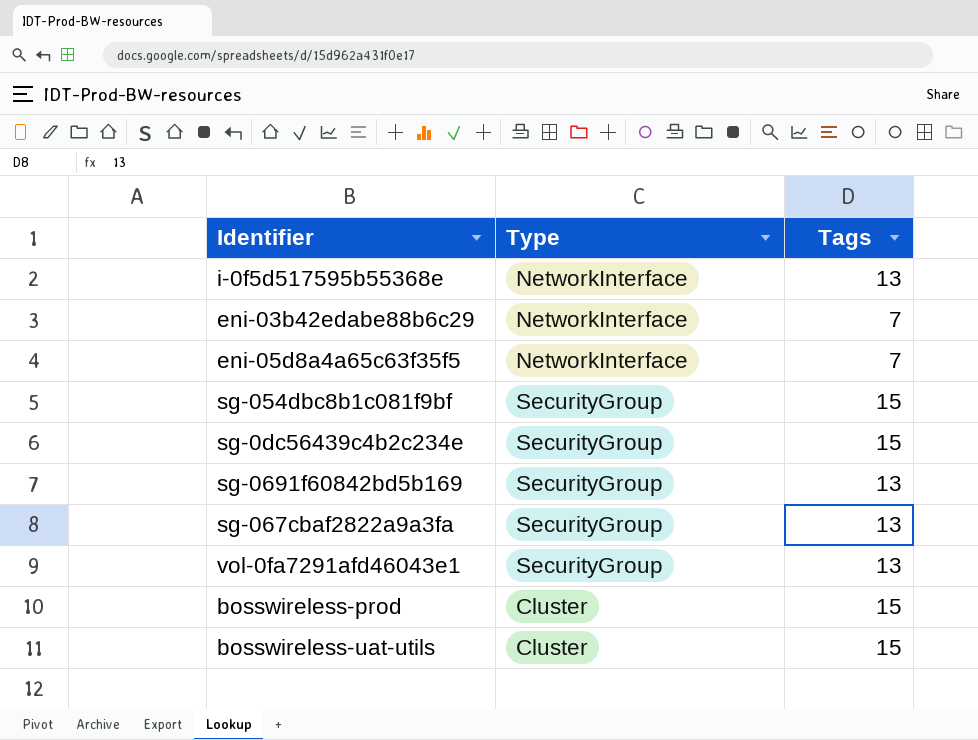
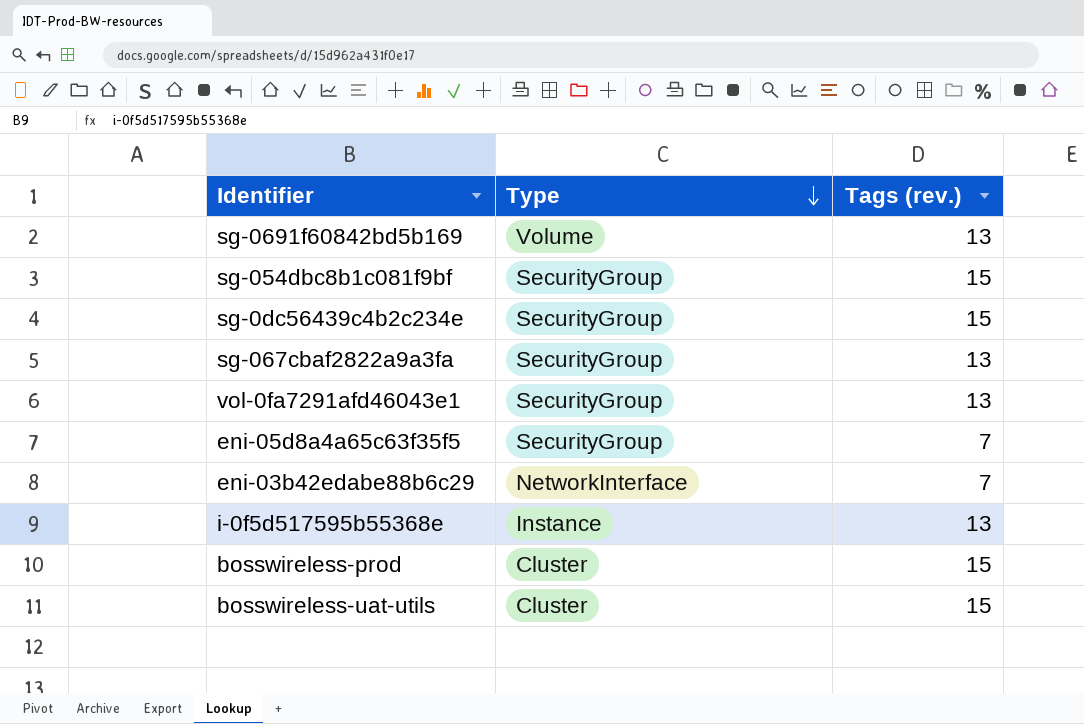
row order: none -> Type descending
column name: Tags -> Tags (rev.)
sg-0691f60842bd5b169 | Type: SecurityGroup -> Volume
eni-05d8a4a65c63f35f5 | Type: NetworkInterface -> SecurityGroup
i-0f5d517595b55368e | Type: NetworkInterface -> Instance

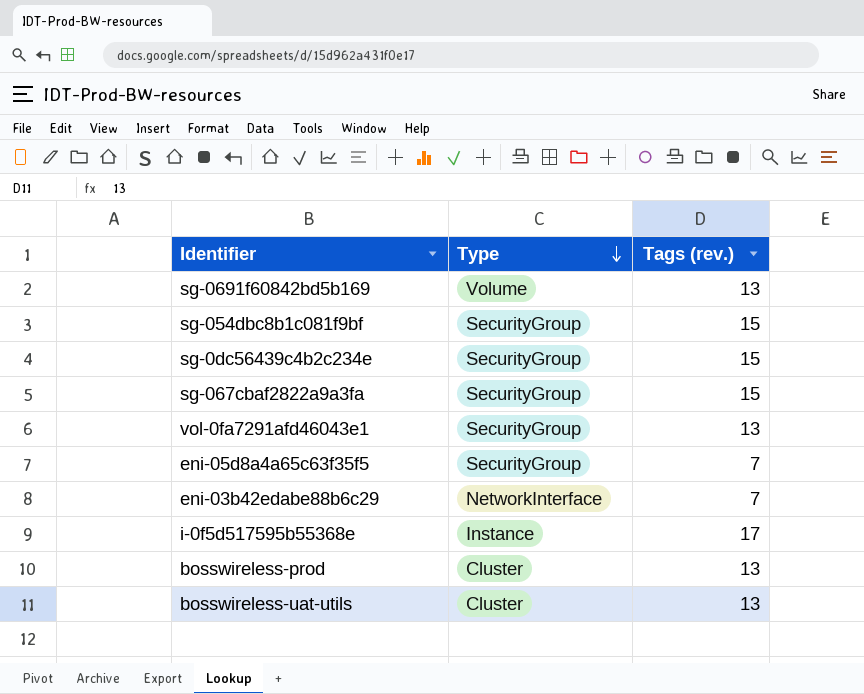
sg-067cbaf2822a9a3fa | Tags (rev.): 13 -> 15
i-0f5d517595b55368e | Tags (rev.): 13 -> 17
bosswireless-prod | Tags (rev.): 15 -> 13
bosswireless-uat-utils | Tags (rev.): 15 -> 13

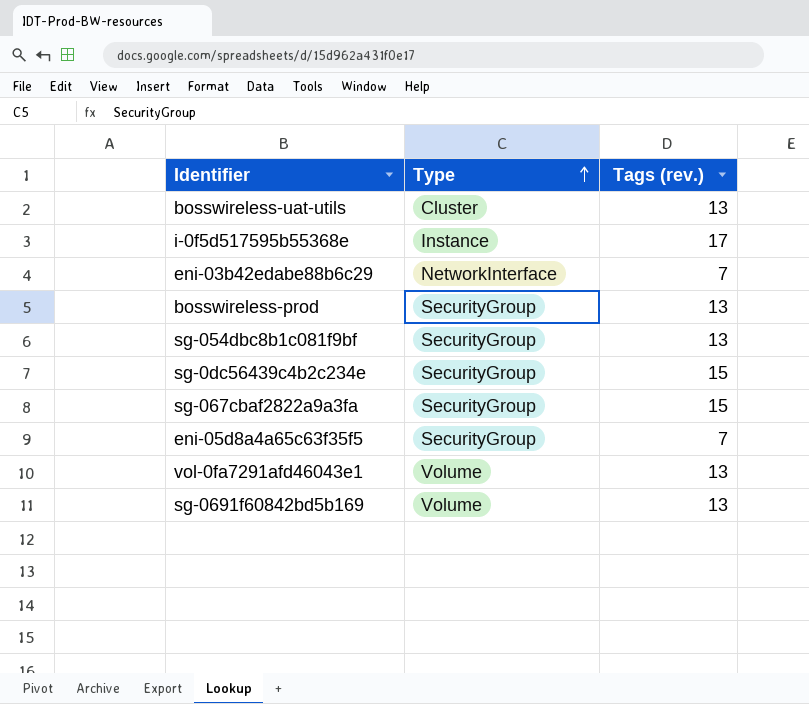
row order: Type descending -> Type ascending
bosswireless-prod | Type: Cluster -> SecurityGroup
sg-054dbc8b1c081f9bf | Tags (rev.): 15 -> 13
vol-0fa7291afd46043e1 | Type: SecurityGroup -> Volume

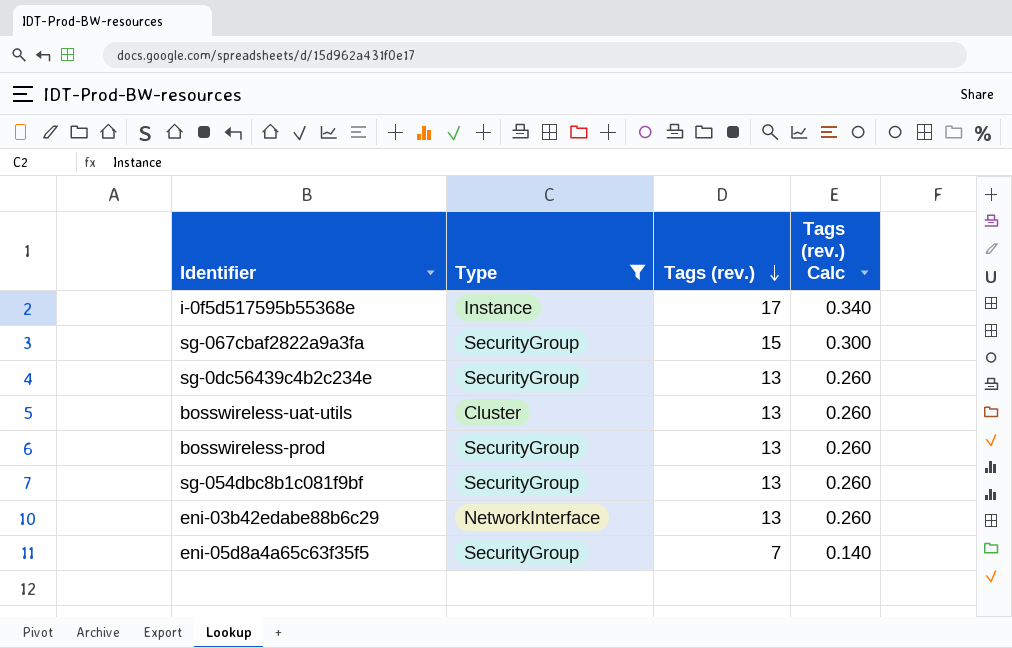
filter: none -> Type != Volume
row order: Type ascending -> Tags (rev.) descending
column Tags (rev.) Calc | formula: none -> [Tags (rev.)] * 0.02
sg-0dc56439c4b2c234e | Tags (rev.): 15 -> 13
eni-03b42edabe88b6c29 | Tags (rev.): 7 -> 13

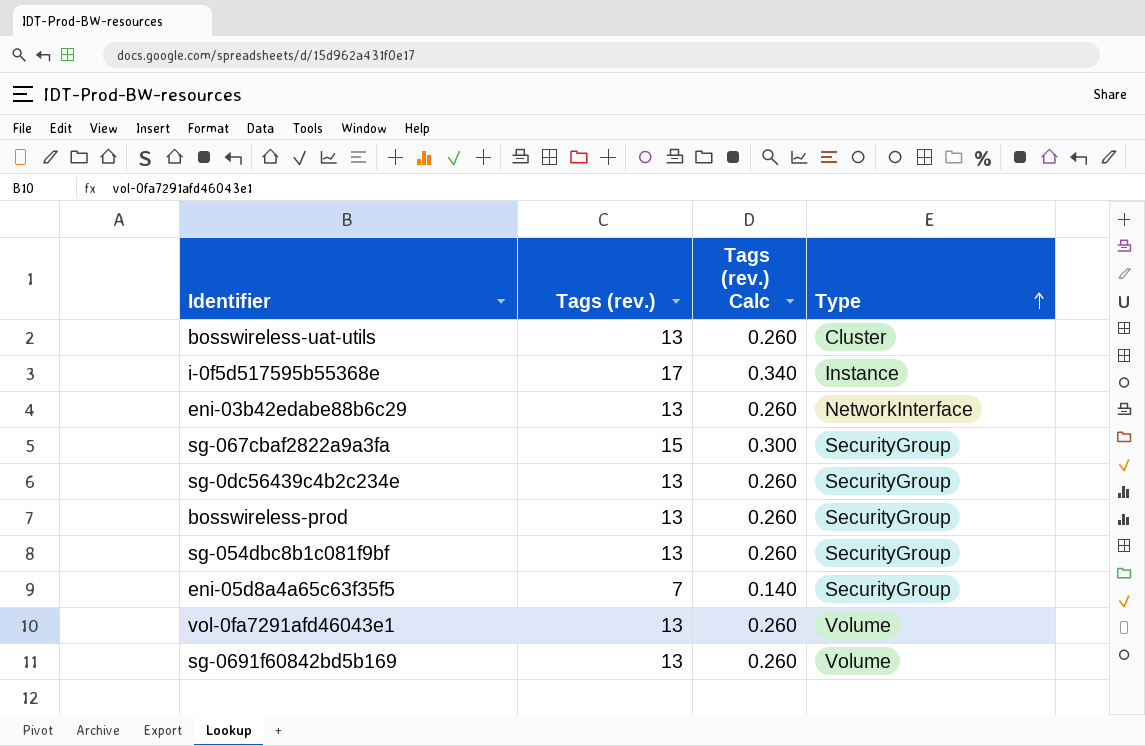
filter: Type != Volume -> none
row order: Tags (rev.) descending -> Type ascending
column Type | position: 2 -> 4

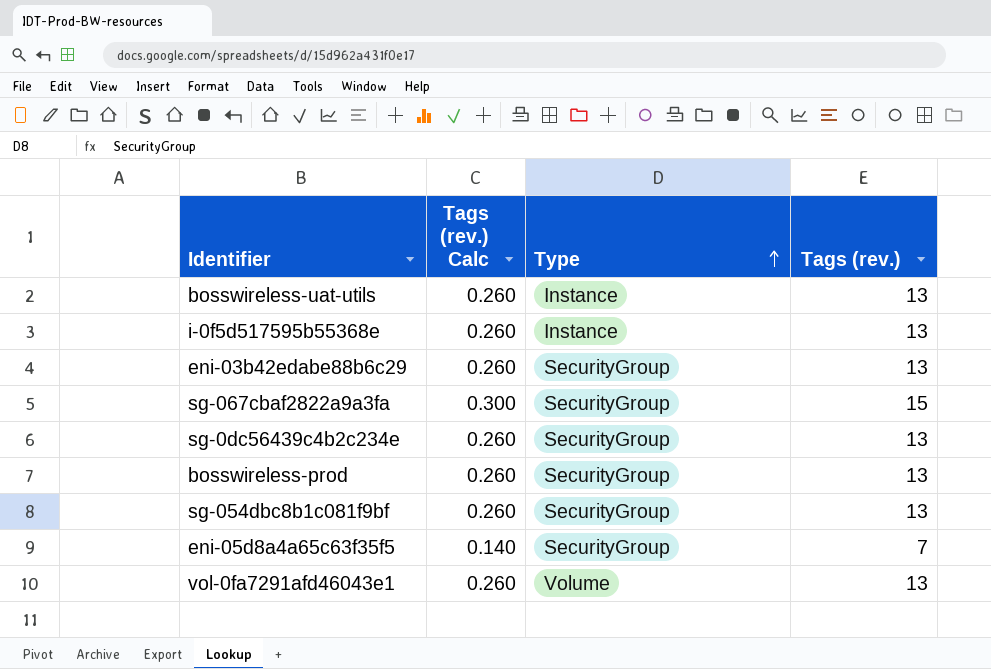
column Tags (rev.) | position: 2 -> 4
row sg-0691f60842bd5b169: 13 | 0.260 | Volume -> none
bosswireless-uat-utils | Type: Cluster -> Instance
i-0f5d517595b55368e | Tags (rev.) Calc: 0.340 -> 0.260
i-0f5d517595b55368e | Tags (rev.): 17 -> 13
eni-03b42edabe88b6c29 | Type: NetworkInterface -> SecurityGroup

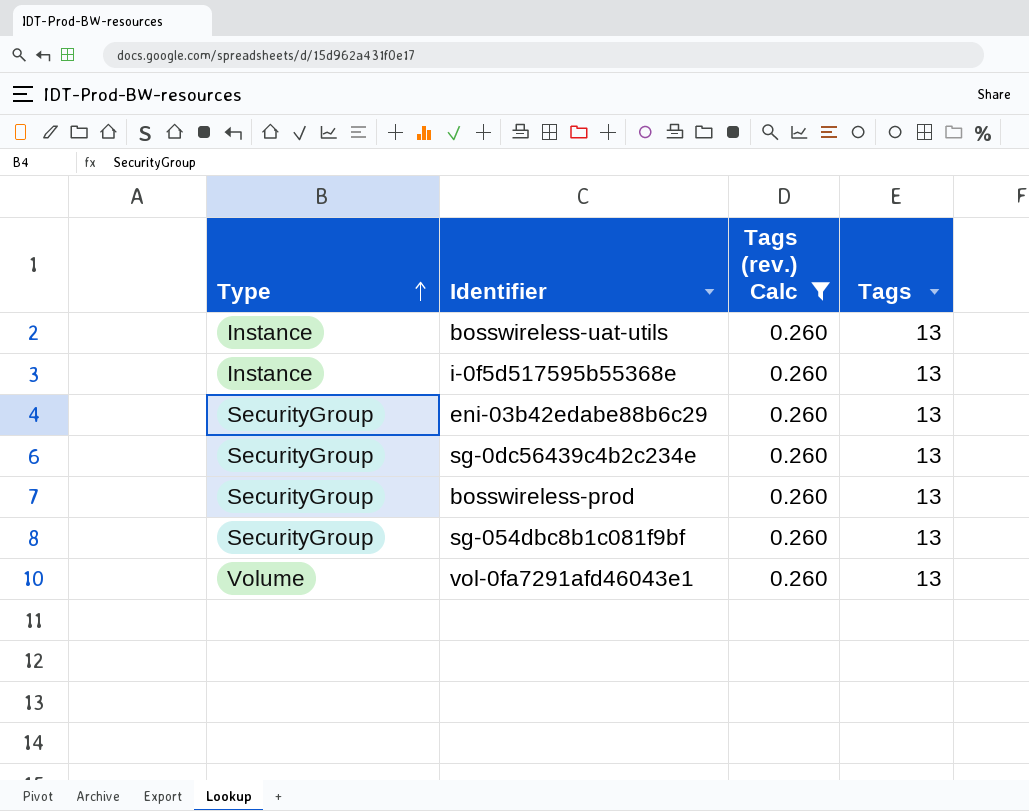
filter: none -> Tags (rev.) Calc = 0.260
column Type | position: 3 -> 1
column name: Tags (rev.) -> Tags

